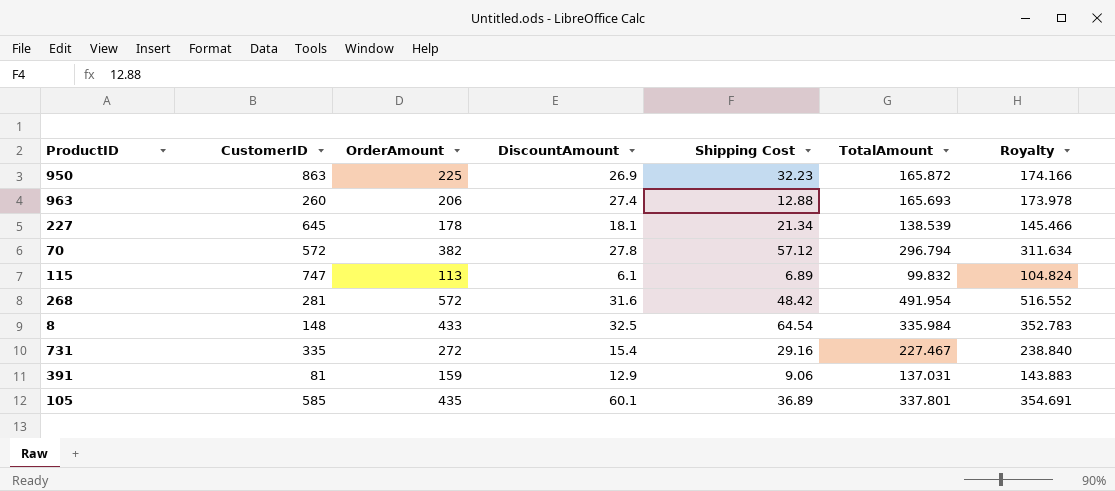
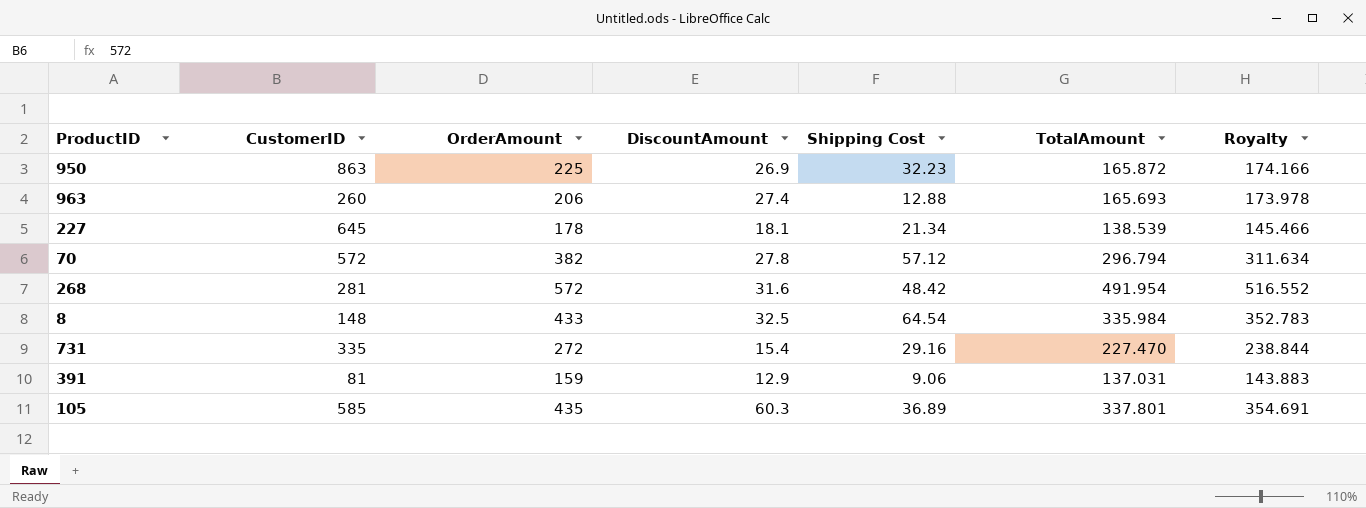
row 115: 747 | 113 | 6.1 | 6.89 | 99.832 | 104.824 -> none
731 | TotalAmount: 227.467 -> 227.470
731 | Royalty: 238.840 -> 238.844
105 | DiscountAmount: 60.1 -> 60.3

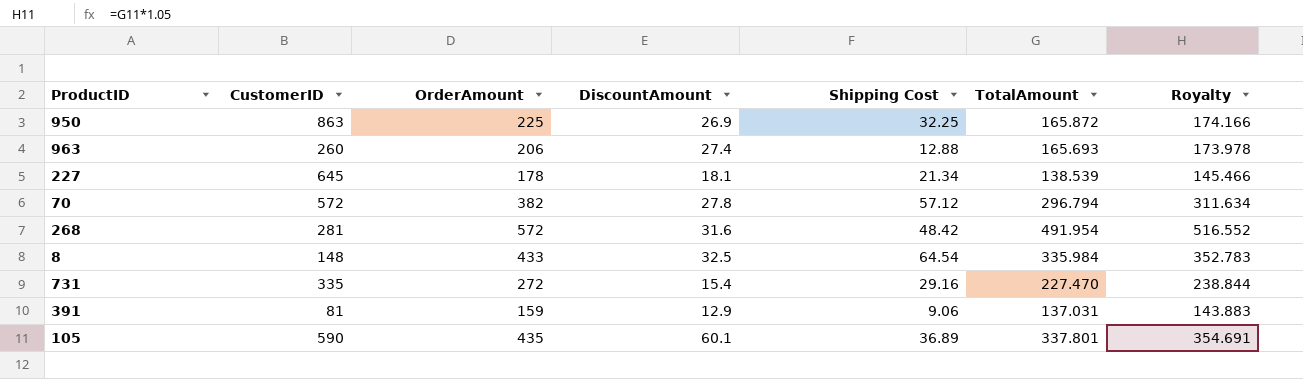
950 | Shipping Cost: 32.23 -> 32.25
105 | CustomerID: 585 -> 590
105 | DiscountAmount: 60.3 -> 60.1

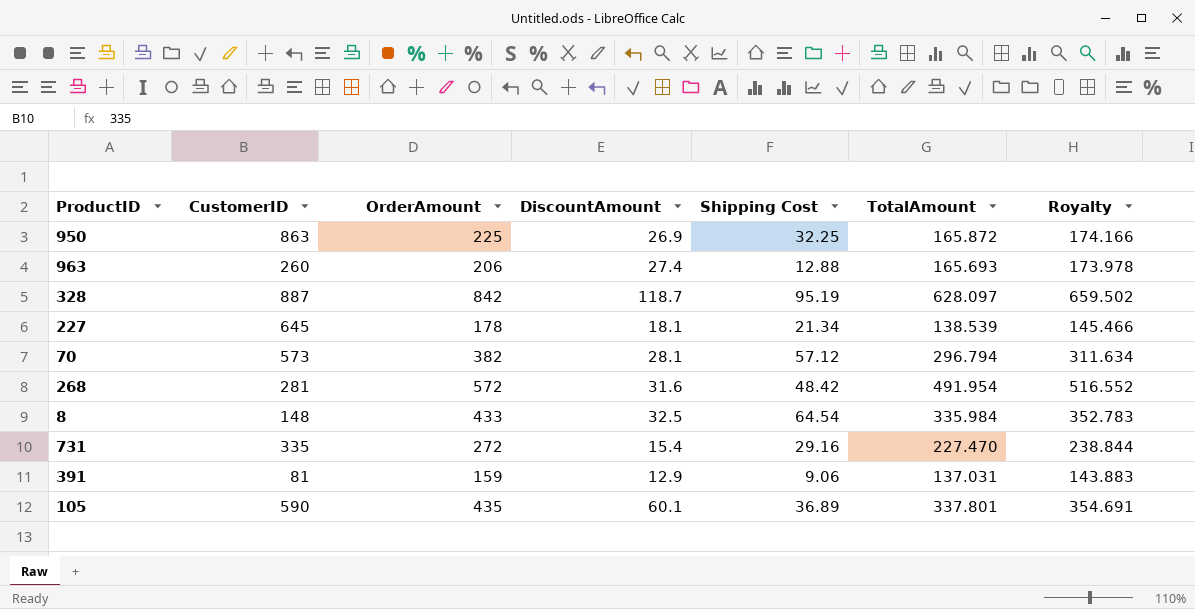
row 328: none -> 887 | 842 | 118.7 | 95.19 | 628.097 | 659.502
70 | CustomerID: 572 -> 573
70 | DiscountAmount: 27.8 -> 28.1

